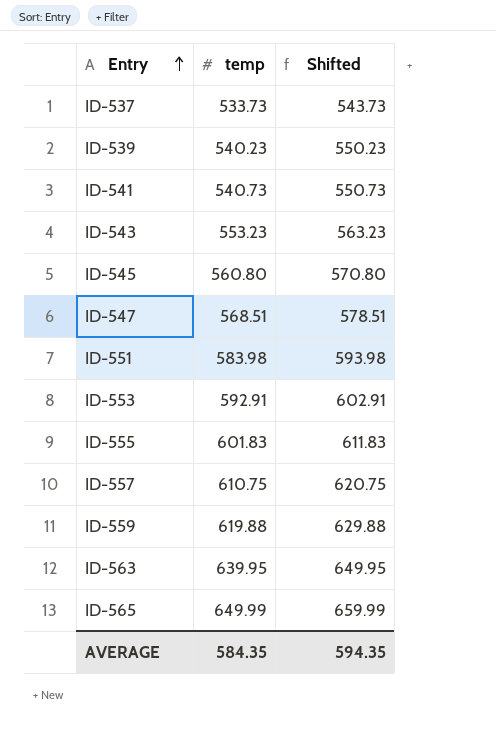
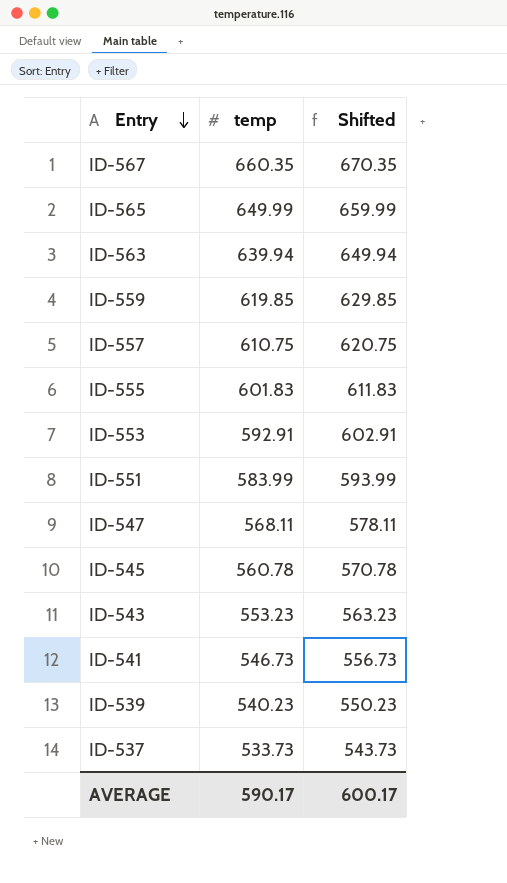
row order: Entry ascending -> Entry descending
row ID-567: none -> 660.35 | 670.35
ID-563 | temp: 639.95 -> 639.94
ID-563 | Shifted: 649.95 -> 649.94
ID-559 | temp: 619.88 -> 619.85
ID-559 | Shifted: 629.88 -> 629.85
ID-551 | temp: 583.98 -> 583.99
ID-551 | Shifted: 593.98 -> 593.99
ID-547 | temp: 568.51 -> 568.11
ID-547 | Shifted: 578.51 -> 578.11
ID-545 | temp: 560.80 -> 560.78
ID-545 | Shifted: 570.80 -> 570.78
ID-541 | temp: 540.73 -> 546.73
ID-541 | Shifted: 550.73 -> 556.73
AVERAGE | temp: 584.35 -> 590.17
AVERAGE | Shifted: 594.35 -> 600.17

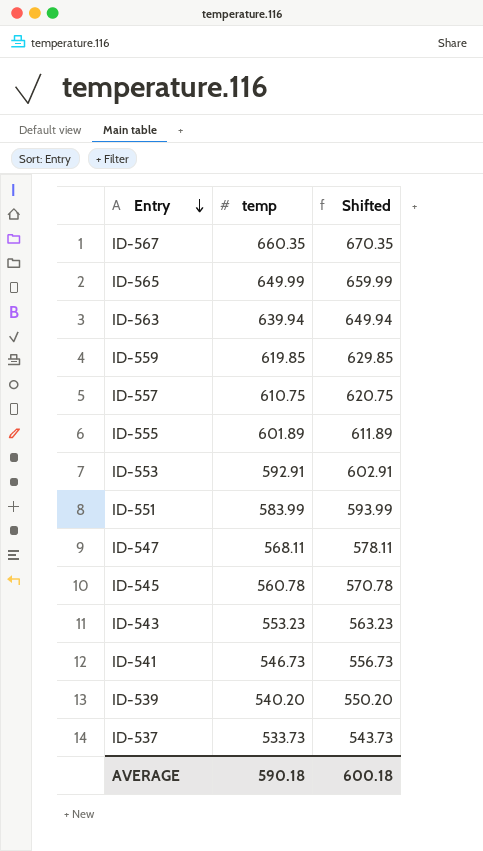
ID-555 | temp: 601.83 -> 601.89
ID-555 | Shifted: 611.83 -> 611.89
ID-539 | temp: 540.23 -> 540.20
ID-539 | Shifted: 550.23 -> 550.20
AVERAGE | temp: 590.17 -> 590.18
AVERAGE | Shifted: 600.17 -> 600.18

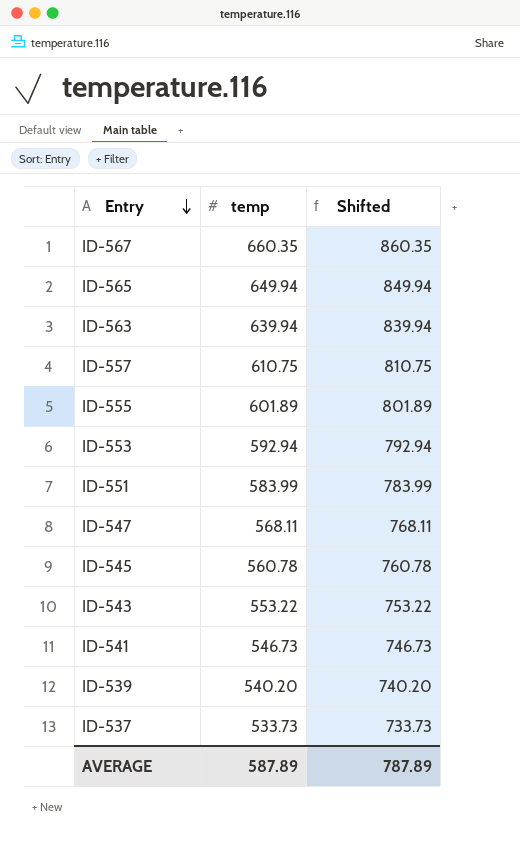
column Shifted | formula: [temp] + 10 -> [temp] + 200
row ID-559: 619.85 | 629.85 -> none
ID-565 | temp: 649.99 -> 649.94
ID-553 | temp: 592.91 -> 592.94
ID-543 | temp: 553.23 -> 553.22
AVERAGE | temp: 590.18 -> 587.89
AVERAGE | Shifted: 600.18 -> 787.89

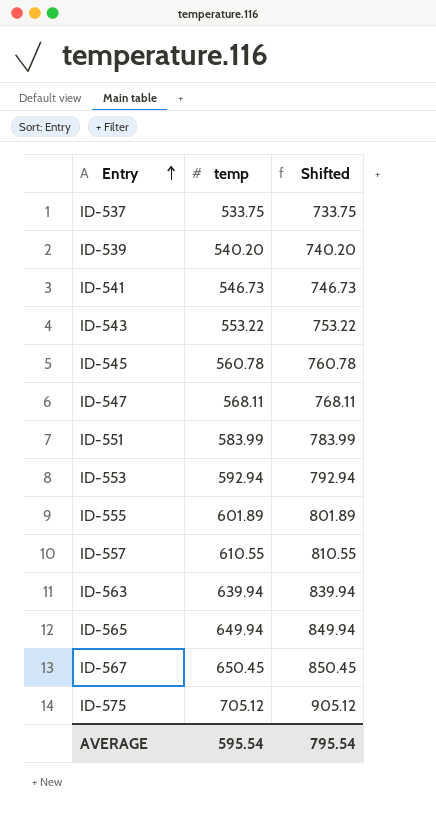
row order: Entry descending -> Entry ascending
ID-537 | temp: 533.73 -> 533.75
ID-537 | Shifted: 733.73 -> 733.75
ID-557 | temp: 610.75 -> 610.55
ID-557 | Shifted: 810.75 -> 810.55
ID-567 | temp: 660.35 -> 650.45
ID-567 | Shifted: 860.35 -> 850.45
row ID-575: none -> 705.12 | 905.12
AVERAGE | temp: 587.89 -> 595.54
AVERAGE | Shifted: 787.89 -> 795.54

